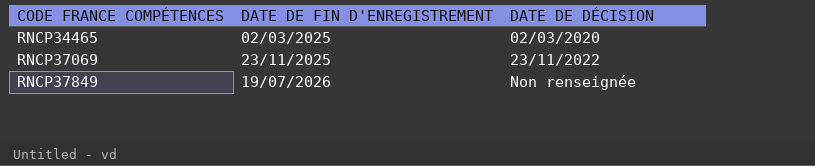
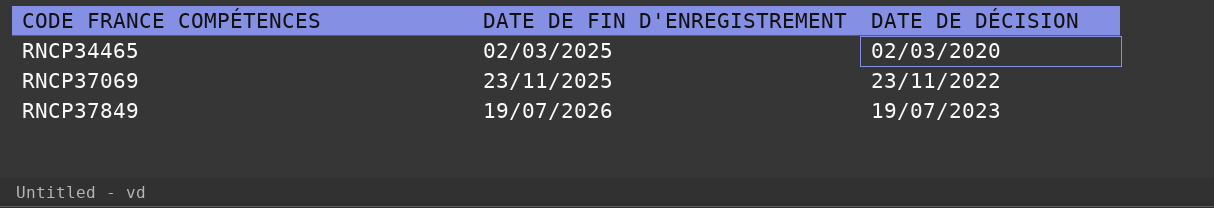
RNCP37849 | DATE DE DÉCISION: Non renseignée -> 19/07/2023

